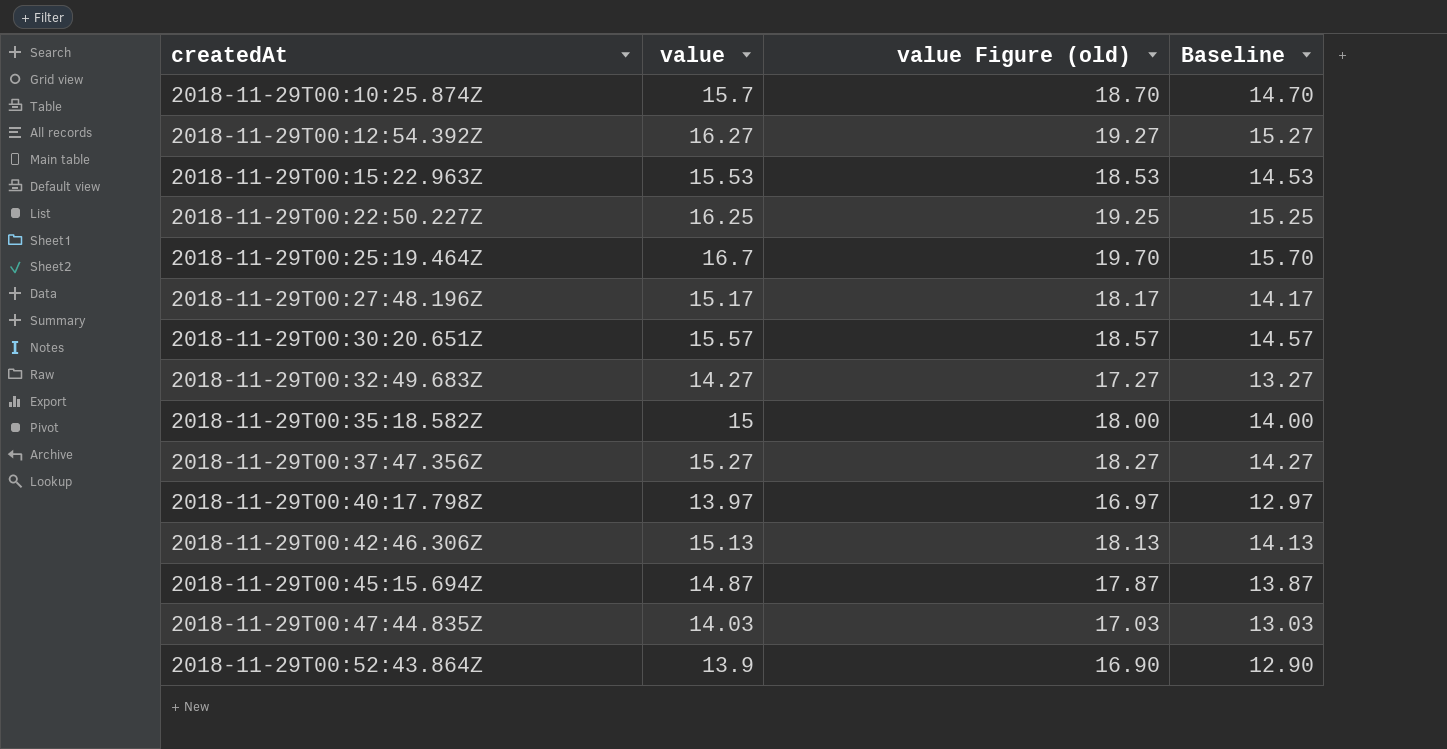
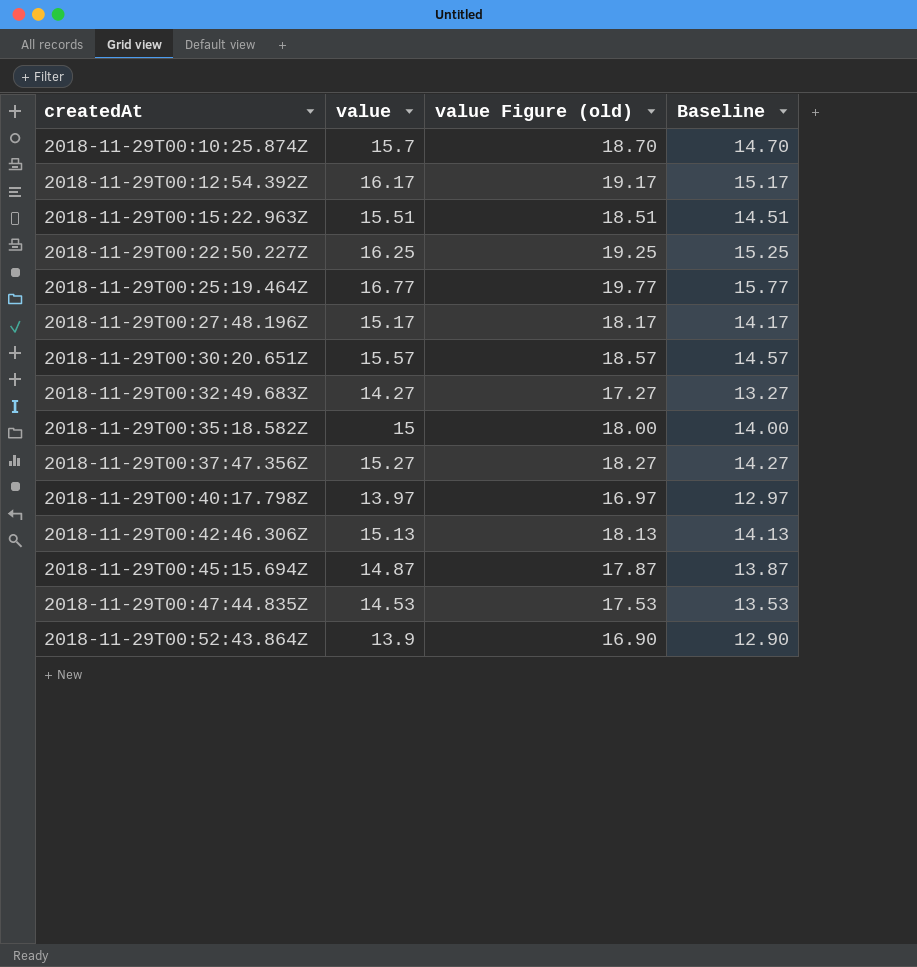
2018-11-29T00:12:54.392Z | value: 16.27 -> 16.17
2018-11-29T00:12:54.392Z | value Figure (old): 19.27 -> 19.17
2018-11-29T00:12:54.392Z | Baseline: 15.27 -> 15.17
2018-11-29T00:15:22.963Z | value: 15.53 -> 15.51
2018-11-29T00:15:22.963Z | value Figure (old): 18.53 -> 18.51
2018-11-29T00:15:22.963Z | Baseline: 14.53 -> 14.51
2018-11-29T00:25:19.464Z | value: 16.7 -> 16.77
2018-11-29T00:25:19.464Z | value Figure (old): 19.70 -> 19.77
2018-11-29T00:25:19.464Z | Baseline: 15.70 -> 15.77
2018-11-29T00:47:44.835Z | value: 14.03 -> 14.53
2018-11-29T00:47:44.835Z | value Figure (old): 17.03 -> 17.53
2018-11-29T00:47:44.835Z | Baseline: 13.03 -> 13.53

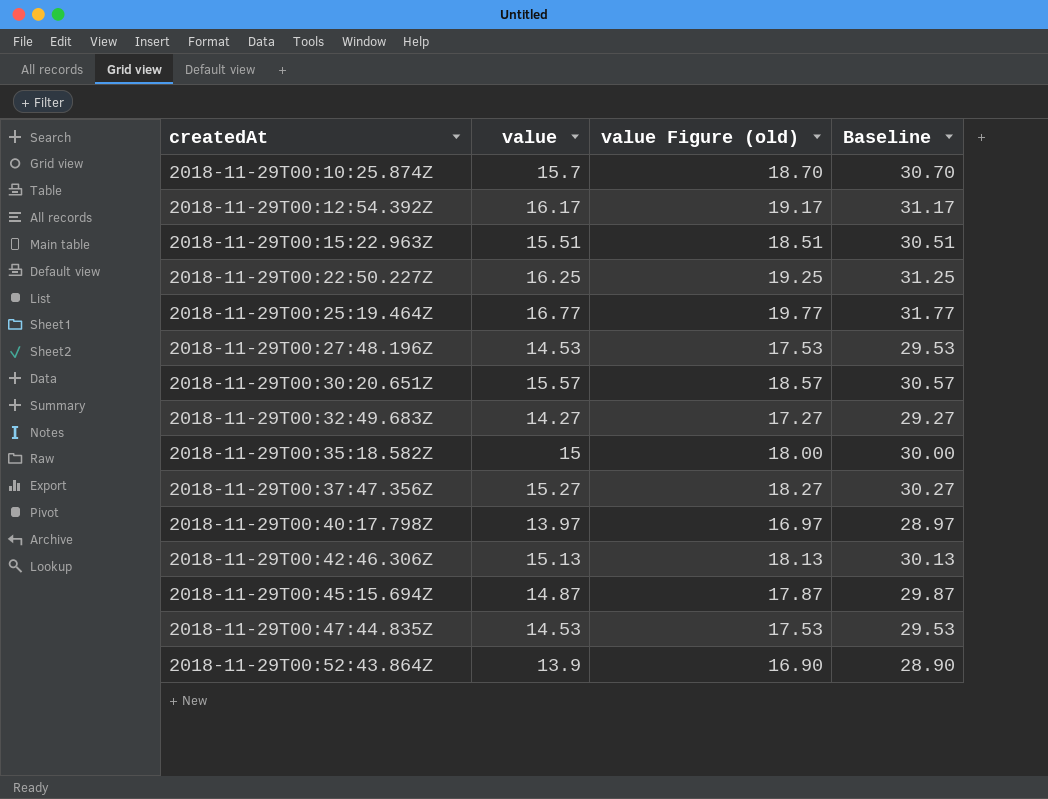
column Baseline | formula: [value] - 1 -> [value] + 15
2018-11-29T00:27:48.196Z | value: 15.17 -> 14.53
2018-11-29T00:27:48.196Z | value Figure (old): 18.17 -> 17.53

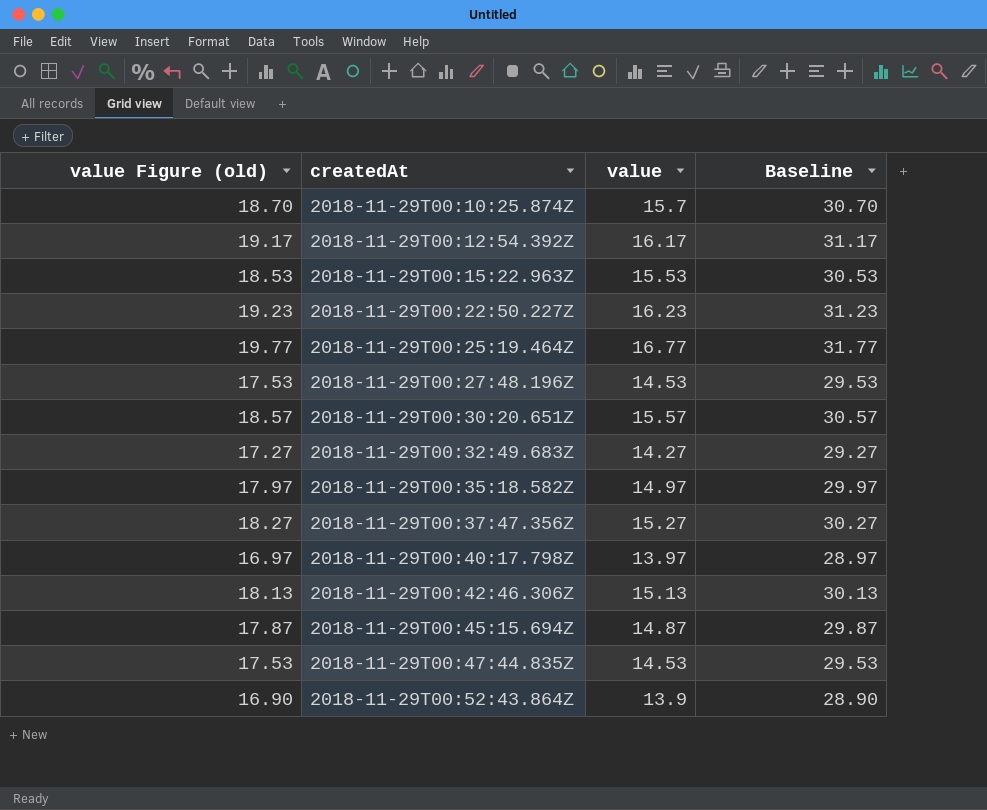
column value Figure (old) | position: 3 -> 1
2018-11-29T00:15:22.963Z | value Figure (old): 18.51 -> 18.53
2018-11-29T00:15:22.963Z | value: 15.51 -> 15.53
2018-11-29T00:15:22.963Z | Baseline: 30.51 -> 30.53
2018-11-29T00:22:50.227Z | value Figure (old): 19.25 -> 19.23
2018-11-29T00:22:50.227Z | value: 16.25 -> 16.23
2018-11-29T00:22:50.227Z | Baseline: 31.25 -> 31.23
2018-11-29T00:35:18.582Z | value Figure (old): 18.00 -> 17.97
2018-11-29T00:35:18.582Z | value: 15 -> 14.97
2018-11-29T00:35:18.582Z | Baseline: 30.00 -> 29.97

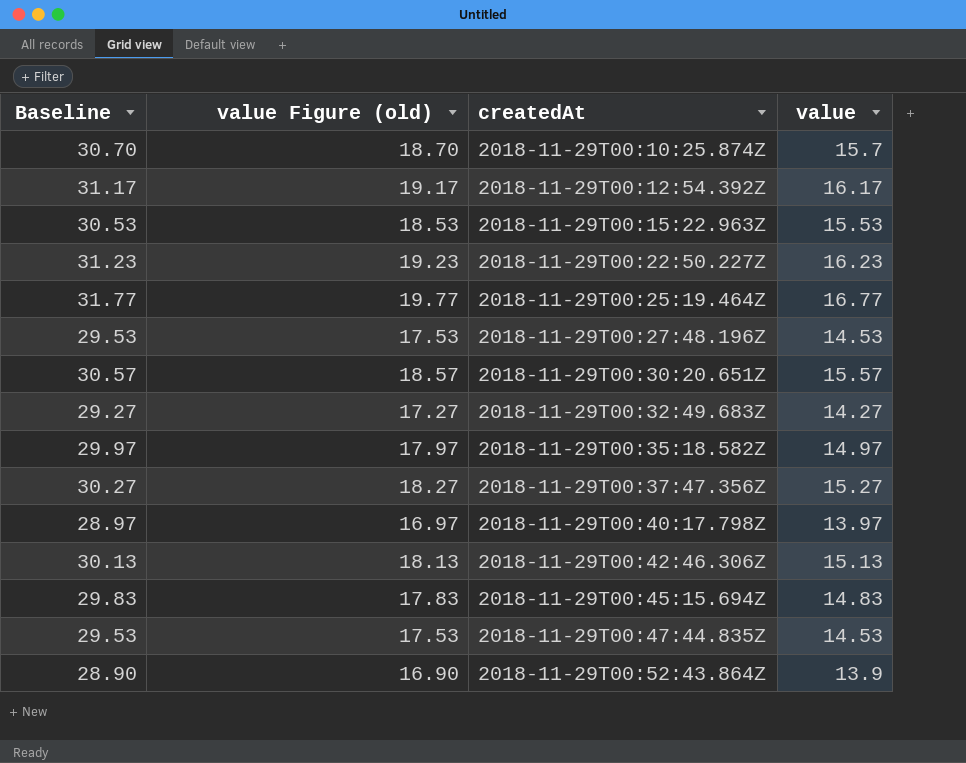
column Baseline | position: 4 -> 1
2018-11-29T00:45:15.694Z | Baseline: 29.87 -> 29.83
2018-11-29T00:45:15.694Z | value Figure (old): 17.87 -> 17.83
2018-11-29T00:45:15.694Z | value: 14.87 -> 14.83

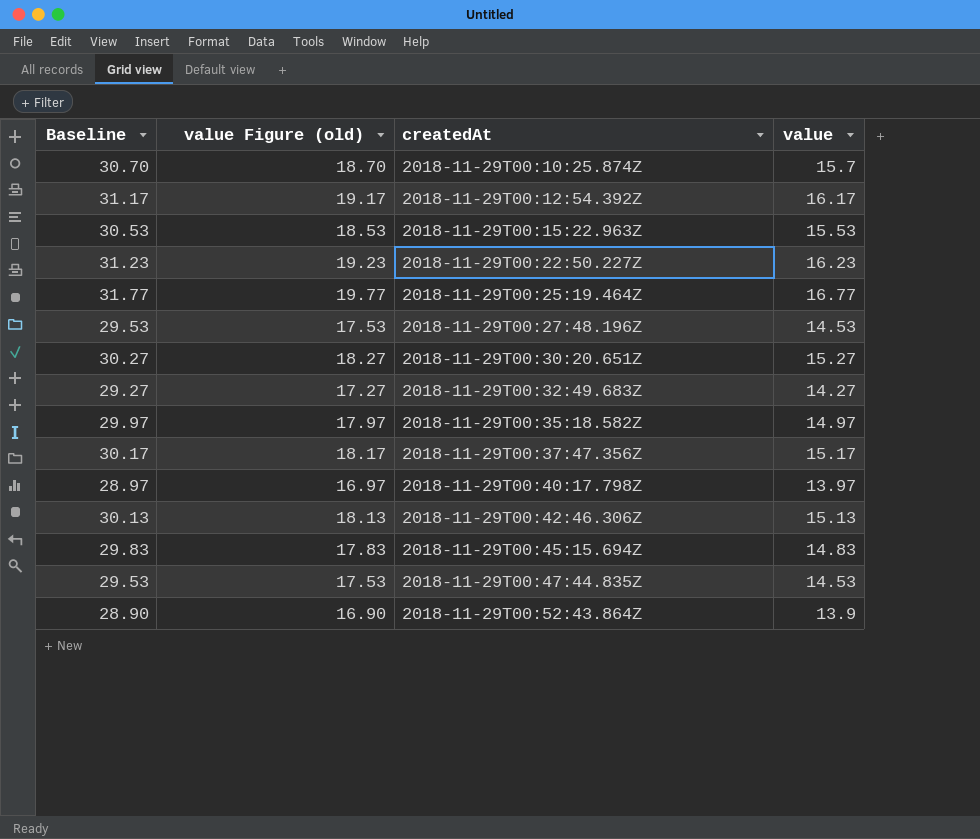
2018-11-29T00:30:20.651Z | Baseline: 30.57 -> 30.27
2018-11-29T00:30:20.651Z | value Figure (old): 18.57 -> 18.27
2018-11-29T00:30:20.651Z | value: 15.57 -> 15.27
2018-11-29T00:37:47.356Z | Baseline: 30.27 -> 30.17
2018-11-29T00:37:47.356Z | value Figure (old): 18.27 -> 18.17
2018-11-29T00:37:47.356Z | value: 15.27 -> 15.17

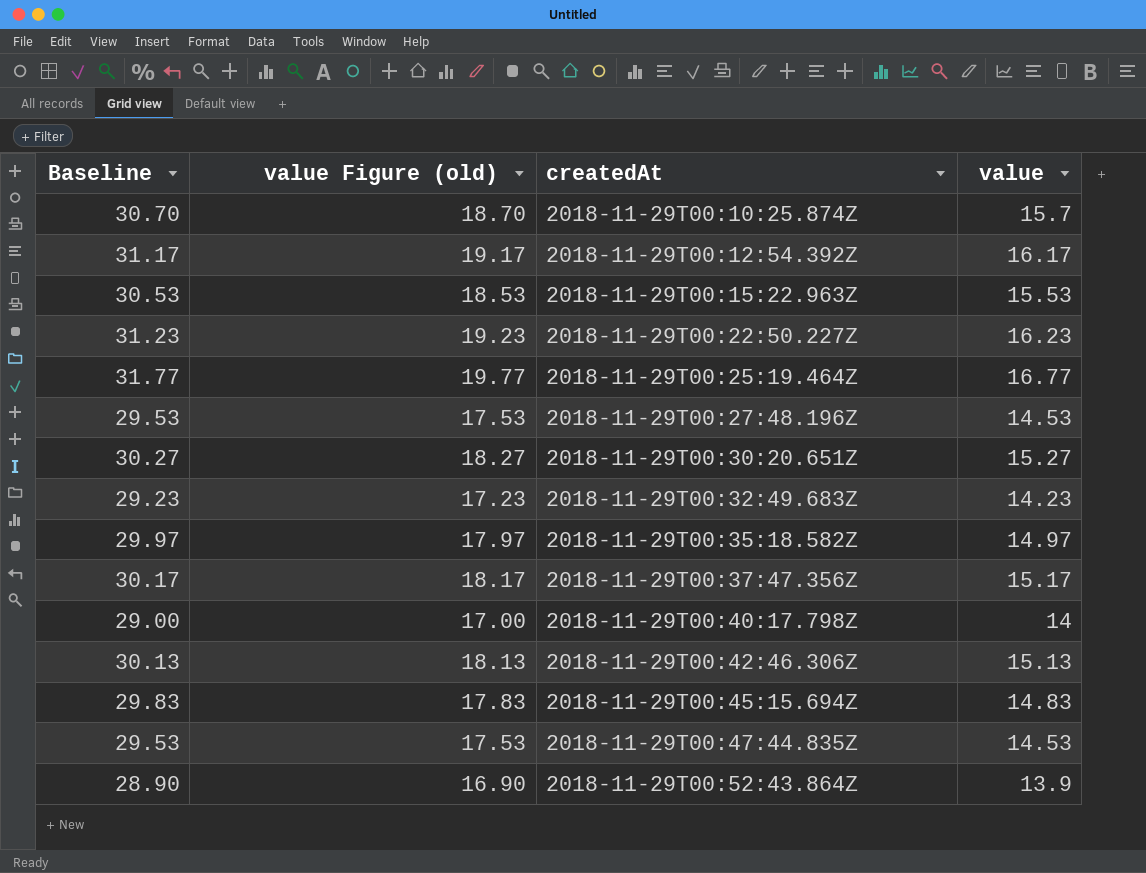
2018-11-29T00:32:49.683Z | Baseline: 29.27 -> 29.23
2018-11-29T00:32:49.683Z | value Figure (old): 17.27 -> 17.23
2018-11-29T00:32:49.683Z | value: 14.27 -> 14.23
2018-11-29T00:40:17.798Z | Baseline: 28.97 -> 29.00
2018-11-29T00:40:17.798Z | value Figure (old): 16.97 -> 17.00
2018-11-29T00:40:17.798Z | value: 13.97 -> 14

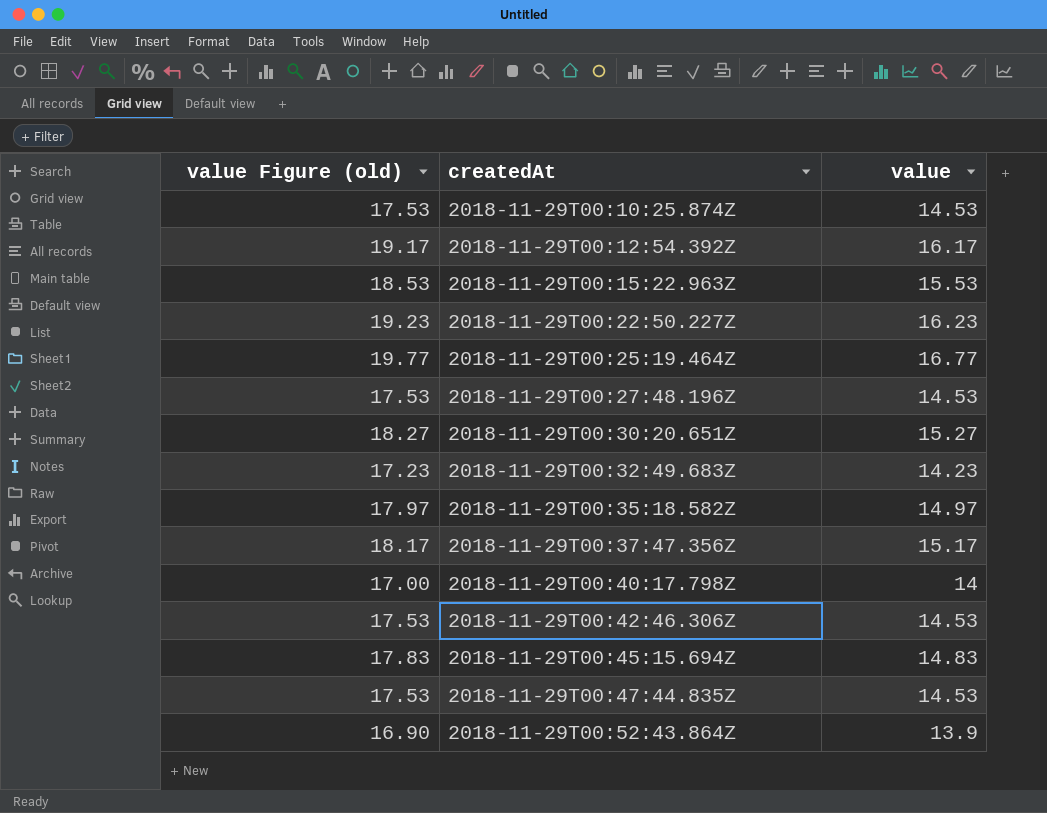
column Baseline | formula: [value] + 15 -> none
2018-11-29T00:10:25.874Z | value Figure (old): 18.70 -> 17.53
2018-11-29T00:10:25.874Z | value: 15.7 -> 14.53
2018-11-29T00:42:46.306Z | value Figure (old): 18.13 -> 17.53
2018-11-29T00:42:46.306Z | value: 15.13 -> 14.53

